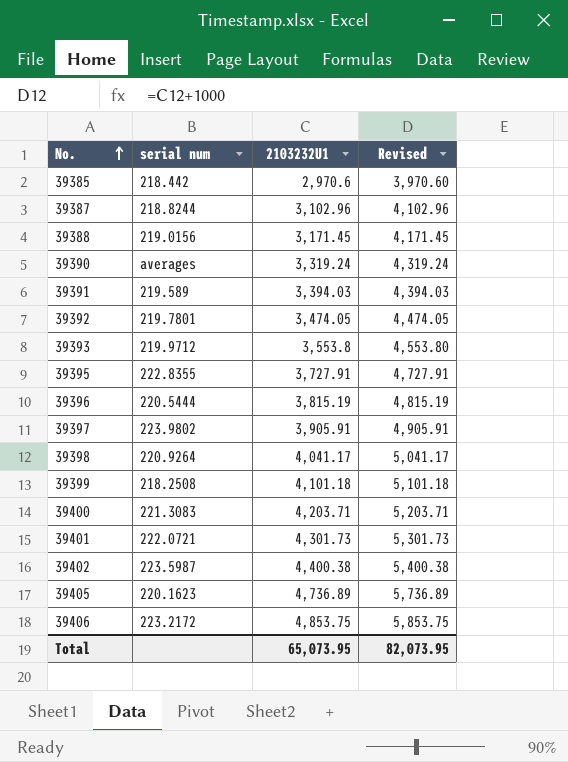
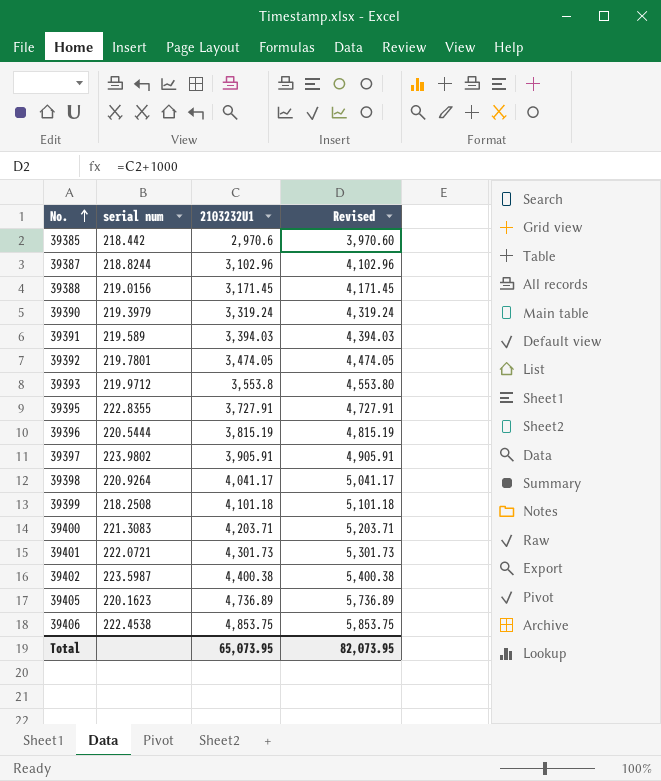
39390 | serial num: averages -> 219.3979
39406 | serial num: 223.2172 -> 222.4538

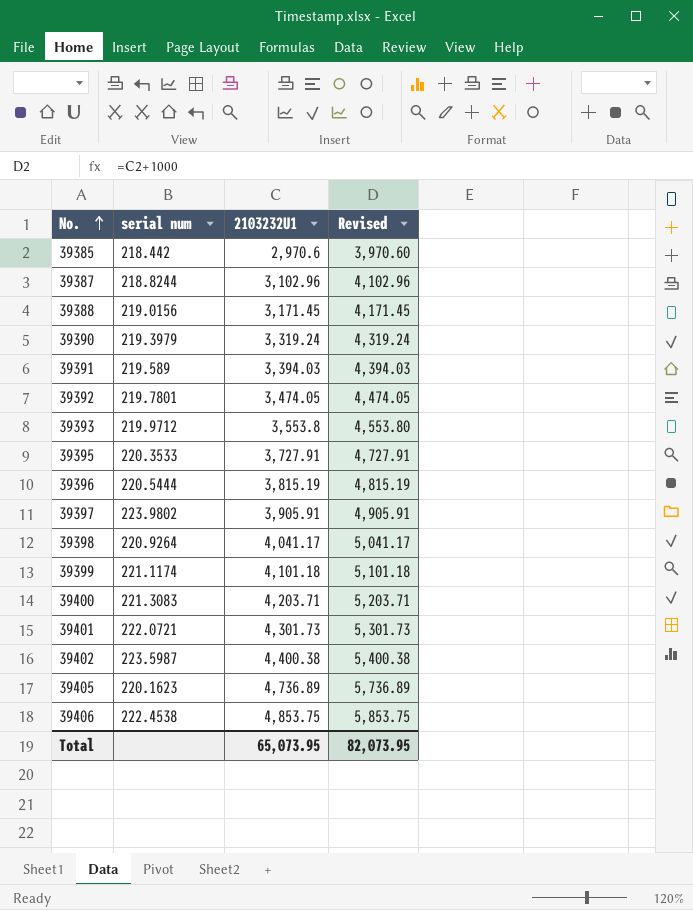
39395 | serial num: 222.8355 -> 220.3533
39399 | serial num: 218.2508 -> 221.1174

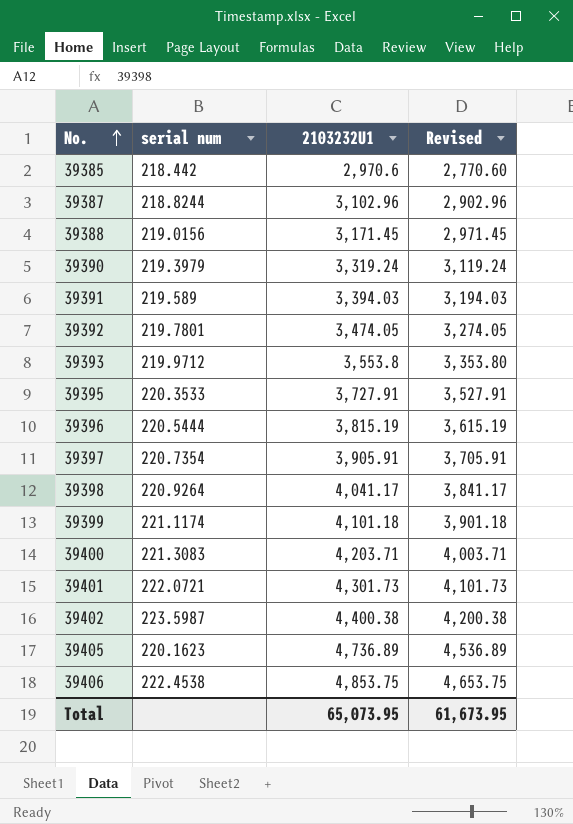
column Revised | formula: [2103232U1] + 1000 -> [2103232U1] - 200
39397 | serial num: 223.9802 -> 220.7354
Total | Revised: 82,073.95 -> 61,673.95

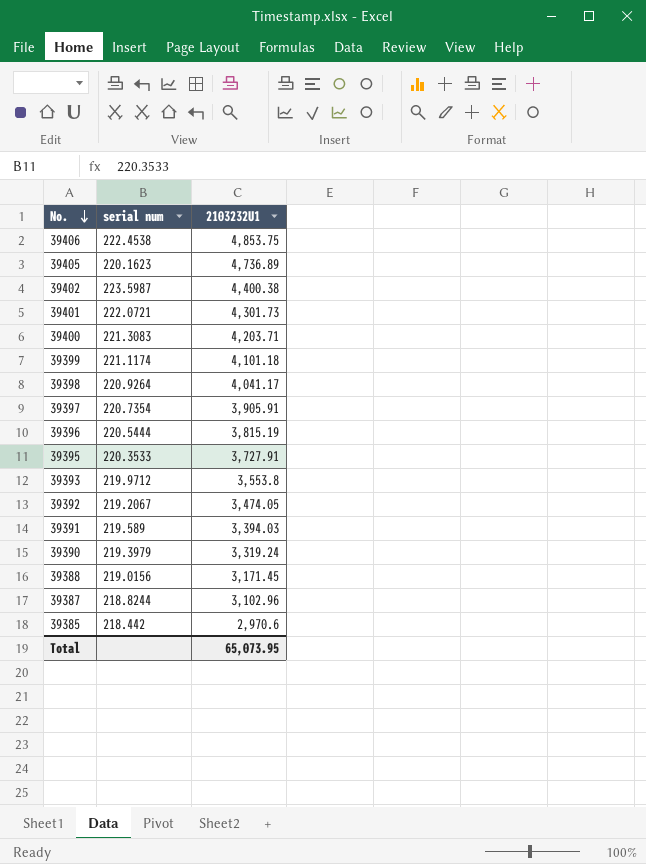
row order: No. ascending -> No. descending
column Revised | formula: [2103232U1] - 200 -> none
39392 | serial num: 219.7801 -> 219.2067

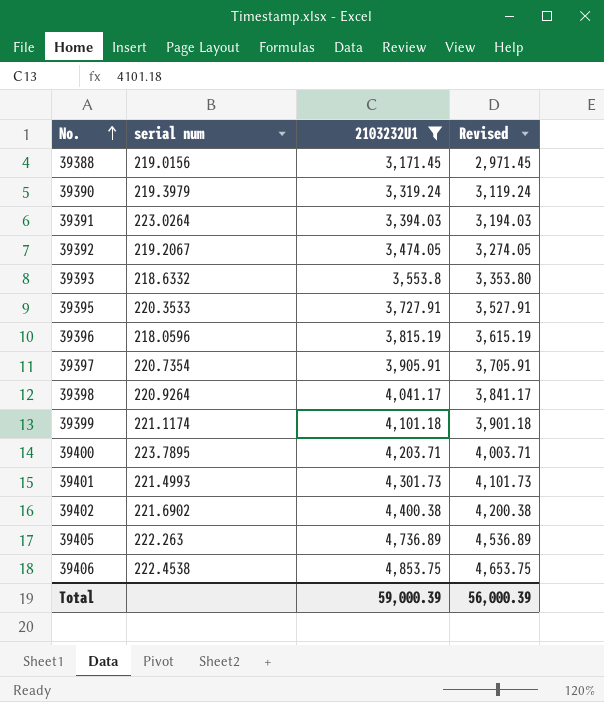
filter: none -> 2103232U1 >= 3,171.45
row order: No. descending -> No. ascending
column Revised | formula: none -> [2103232U1] - 200
39391 | serial num: 219.589 -> 223.0264
39393 | serial num: 219.9712 -> 218.6332
39396 | serial num: 220.5444 -> 218.0596
39400 | serial num: 221.3083 -> 223.7895
39401 | serial num: 222.0721 -> 221.4993
39402 | serial num: 223.5987 -> 221.6902
39405 | serial num: 220.1623 -> 222.263
Total | 2103232U1: 65,073.95 -> 59,000.39

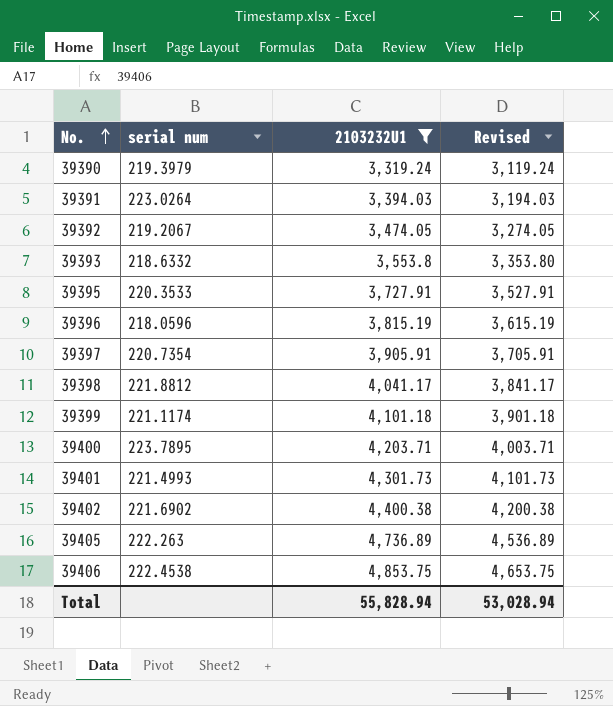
row 39388: 219.0156 | 3,171.45 | 2,971.45 -> none
39398 | serial num: 220.9264 -> 221.8812
Total | 2103232U1: 59,000.39 -> 55,828.94
Total | Revised: 56,000.39 -> 53,028.94

